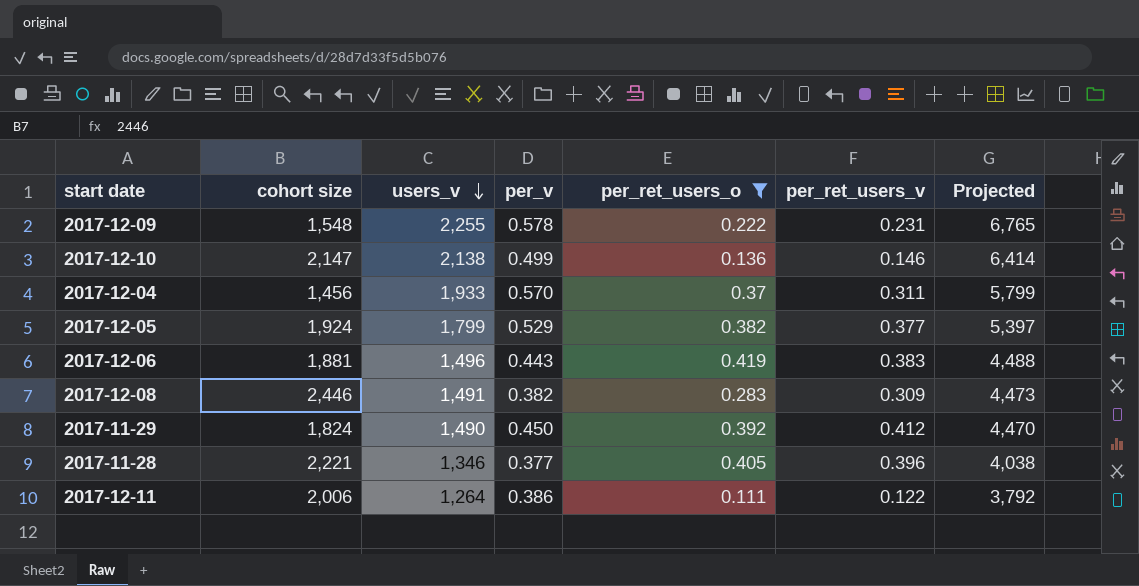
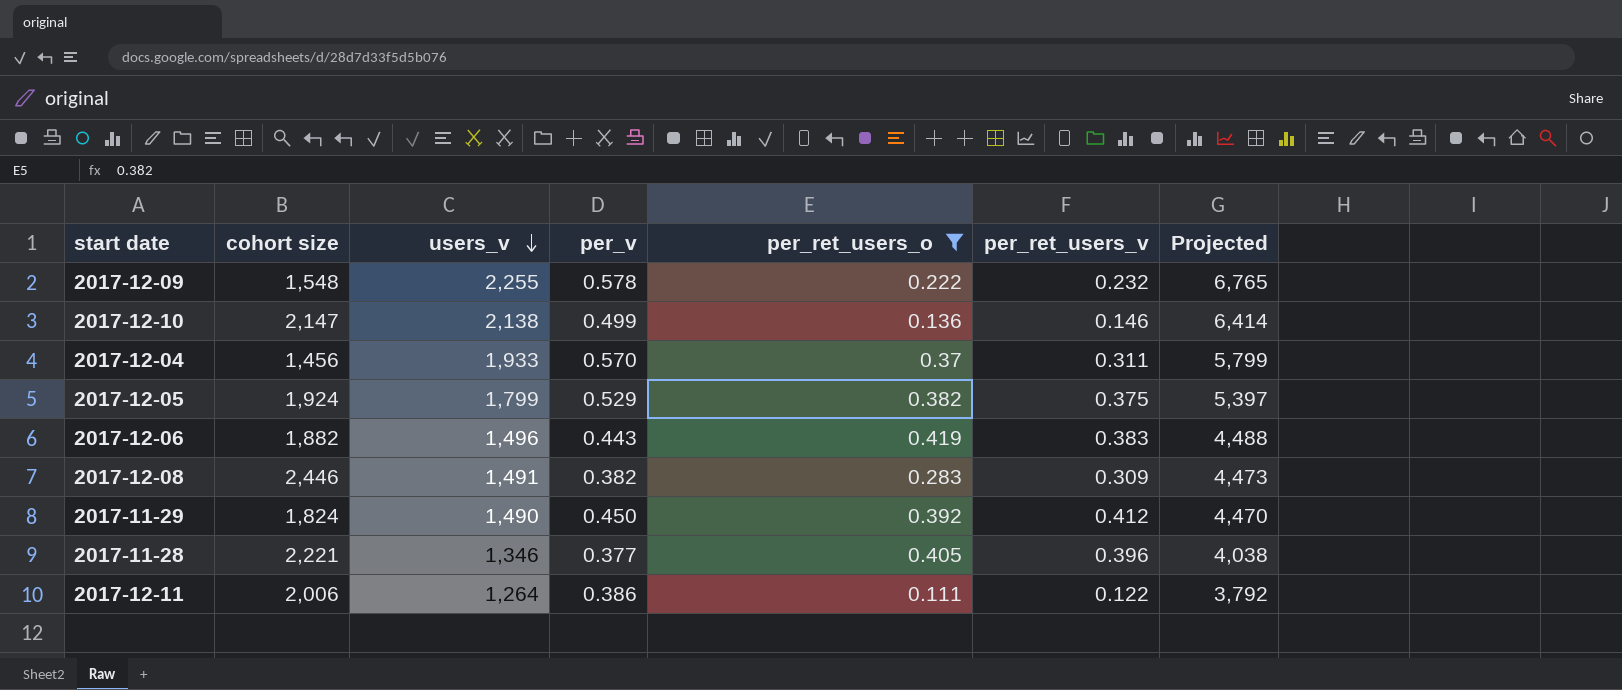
2017-12-09 | per_ret_users_v: 0.231 -> 0.232
2017-12-05 | per_ret_users_v: 0.377 -> 0.375
2017-12-06 | cohort size: 1,881 -> 1,882

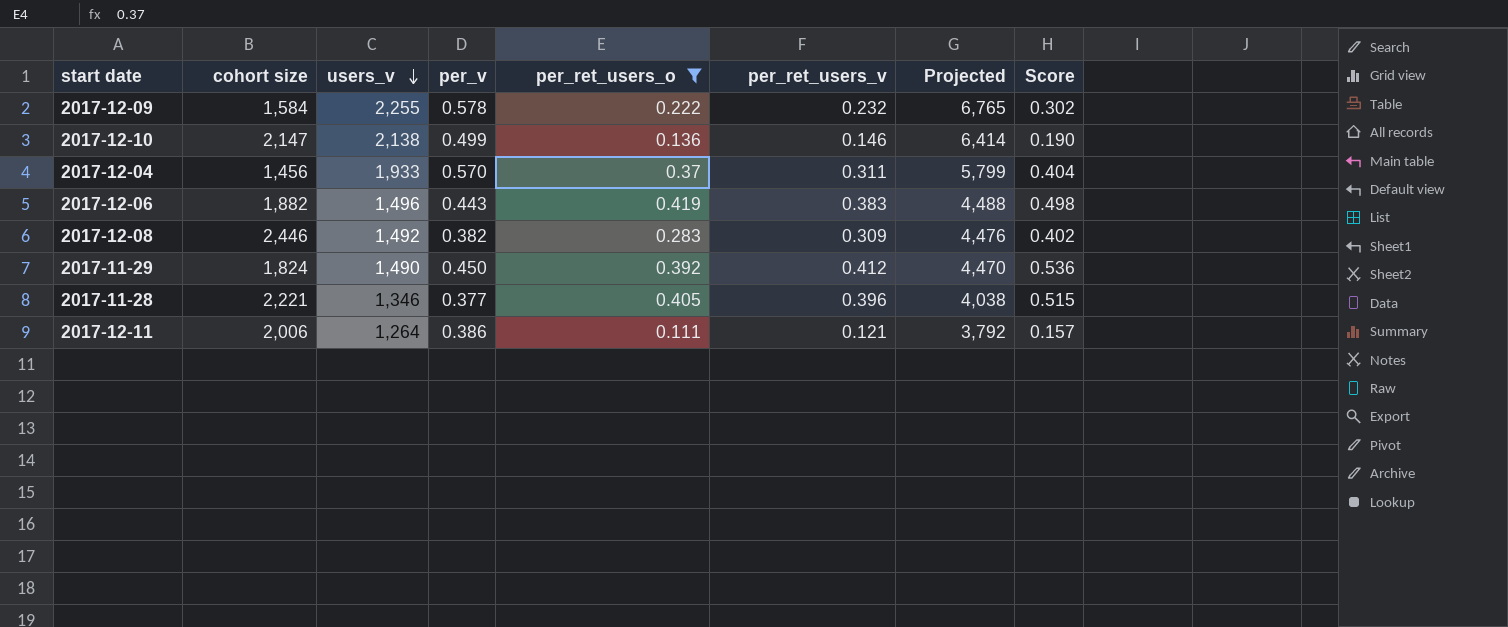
column Score | formula: none -> [per_ret_users_v] * 1.3
row 2017-12-05: 1,924 | 1,799 | 0.529 | 0.382 | 0.375 | 5,397 -> none
2017-12-09 | cohort size: 1,548 -> 1,584
2017-12-08 | users_v: 1,491 -> 1,492
2017-12-08 | Projected: 4,473 -> 4,476
2017-12-11 | per_ret_users_v: 0.122 -> 0.121

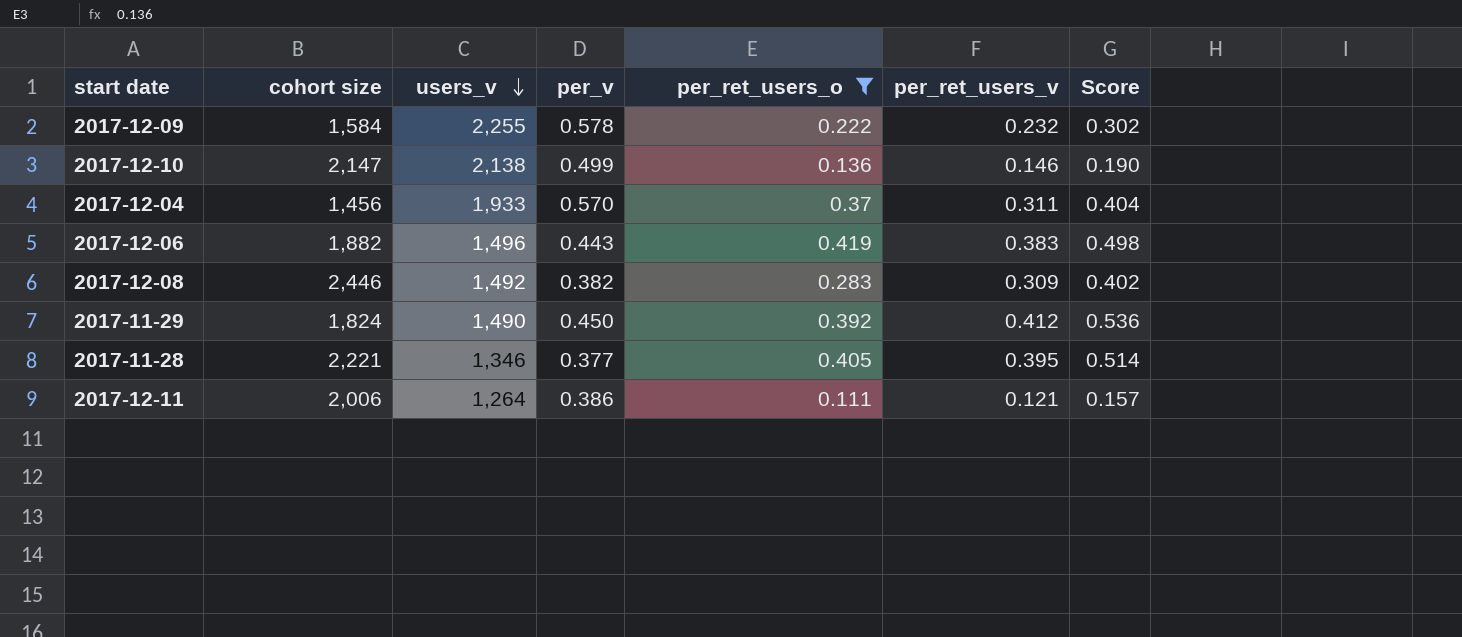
column Projected | formula: [users_v] * 3 -> none
2017-11-28 | per_ret_users_v: 0.396 -> 0.395
2017-11-28 | Score: 0.515 -> 0.514

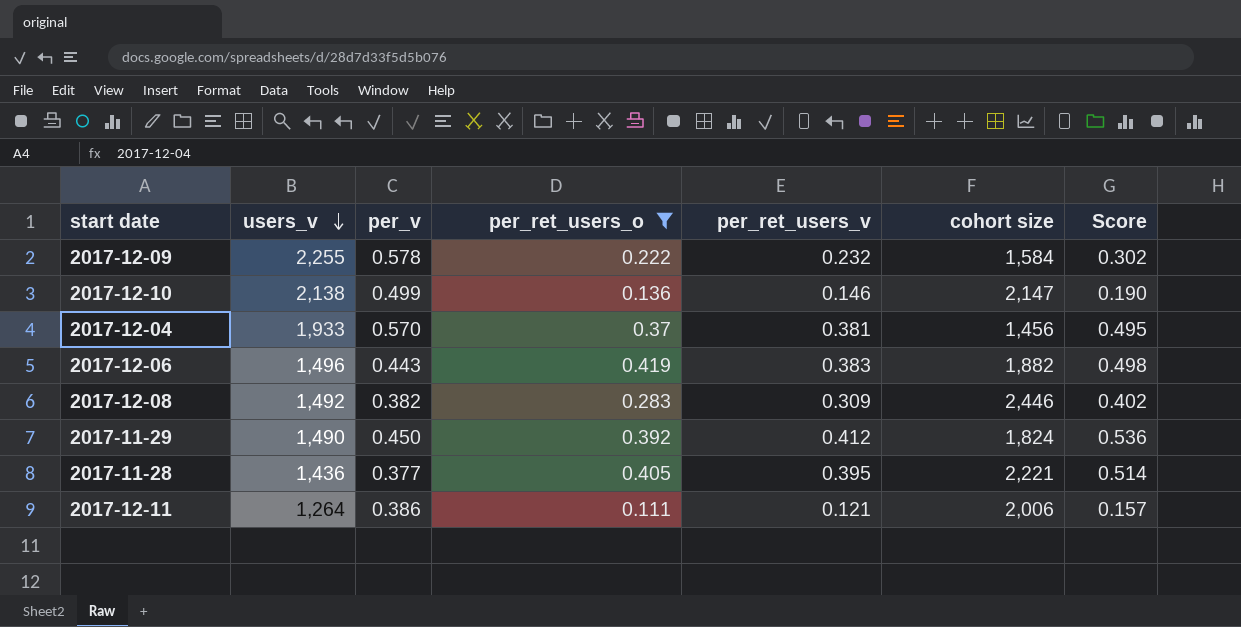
column cohort size | position: 2 -> 6
2017-12-04 | per_ret_users_v: 0.311 -> 0.381
2017-12-04 | Score: 0.404 -> 0.495
2017-11-28 | users_v: 1,346 -> 1,436

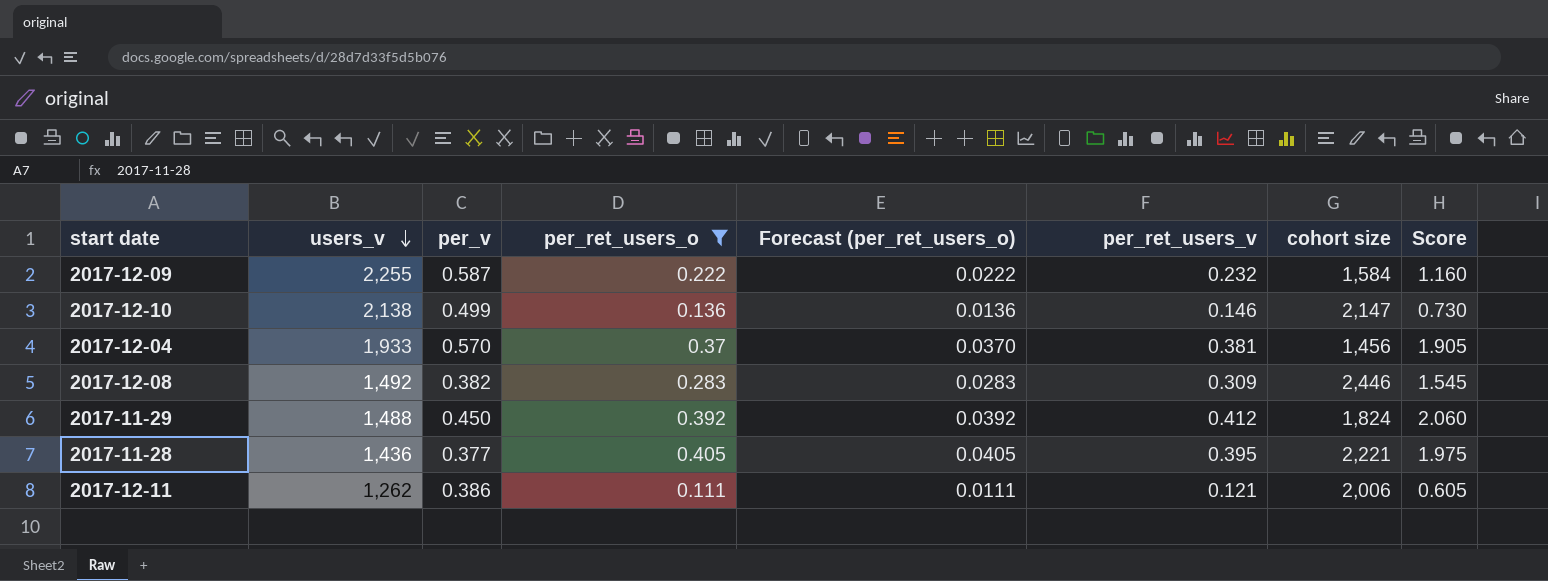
column Forecast (per_ret_users_o) | formula: none -> [per_ret_users_o] * 0.1
column Score | formula: [per_ret_users_v] * 1.3 -> [per_ret_users_v] * 5
row 2017-12-06: 1,496 | 0.443 | 0.419 | 0.383 | 1,882 | 0.498 -> none
2017-12-09 | per_v: 0.578 -> 0.587
2017-11-29 | users_v: 1,490 -> 1,488
2017-12-11 | users_v: 1,264 -> 1,262

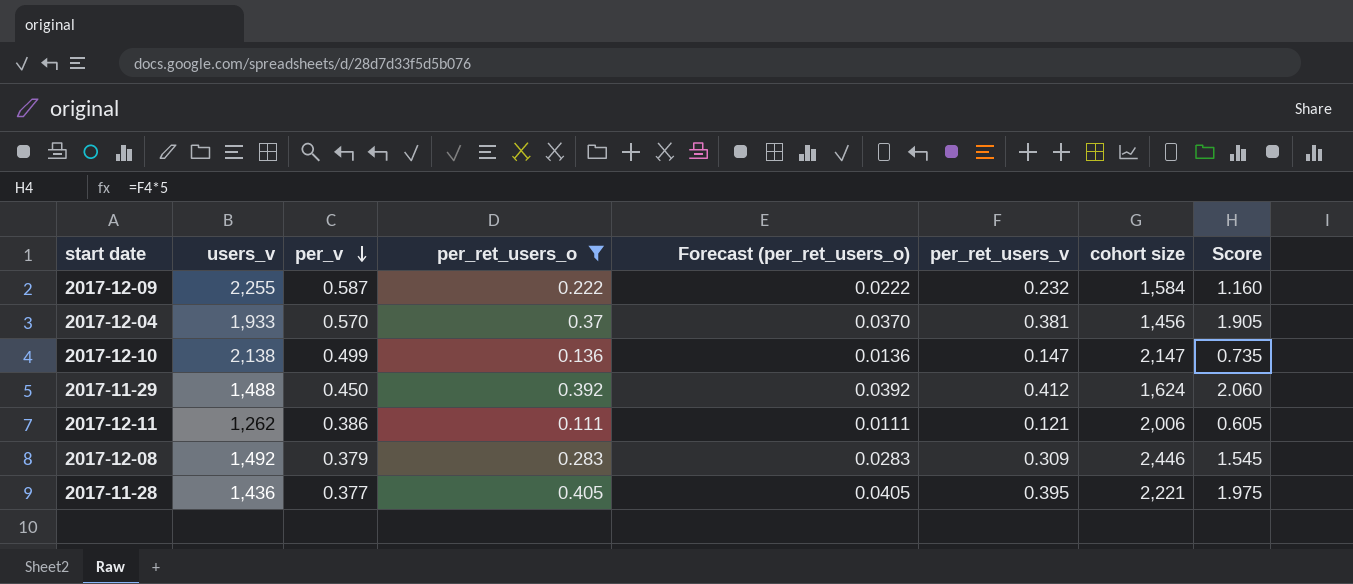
row order: users_v descending -> per_v descending
2017-12-10 | per_ret_users_v: 0.146 -> 0.147
2017-12-10 | Score: 0.730 -> 0.735
2017-11-29 | cohort size: 1,824 -> 1,624
2017-12-08 | per_v: 0.382 -> 0.379

